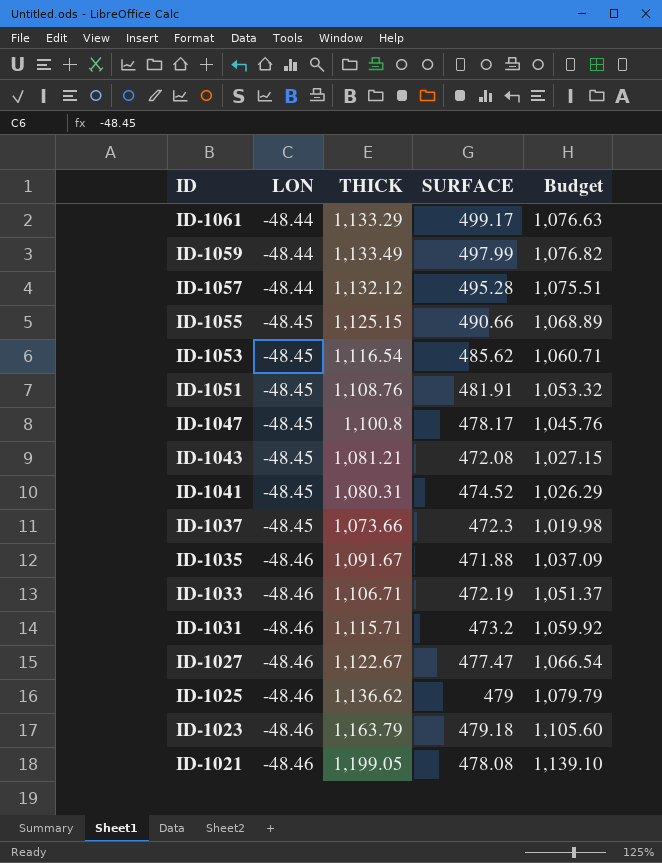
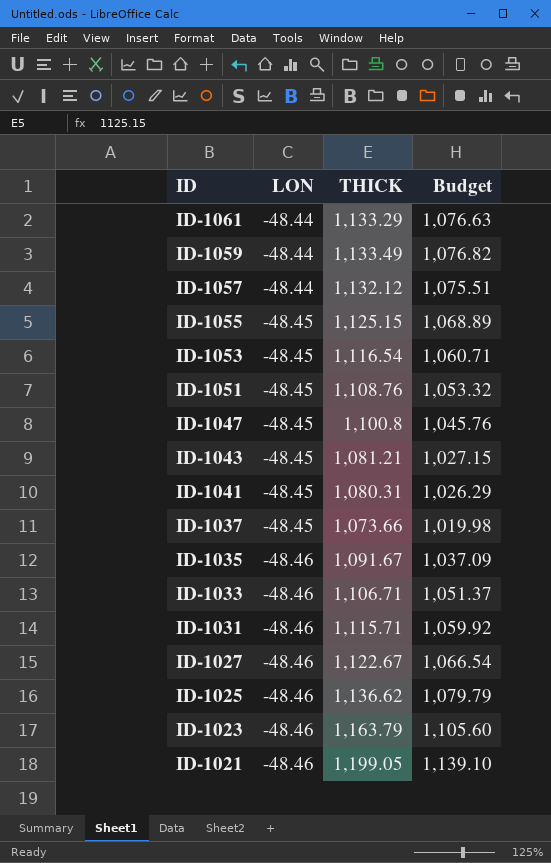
column SURFACE | position: 4 -> none

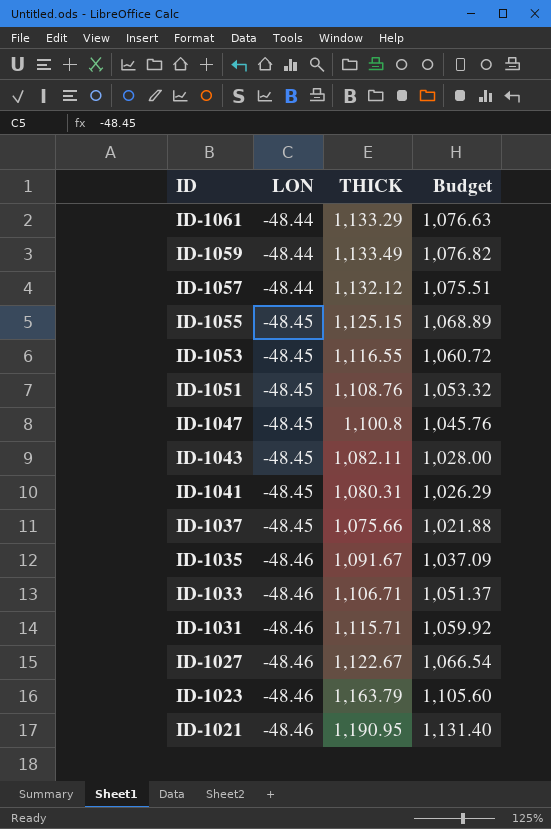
row ID-1025: -48.46 | 1,136.62 | 1,079.79 -> none
ID-1053 | THICK: 1,116.54 -> 1,116.55
ID-1053 | Budget: 1,060.71 -> 1,060.72
ID-1043 | THICK: 1,081.21 -> 1,082.11
ID-1043 | Budget: 1,027.15 -> 1,028.00
ID-1037 | THICK: 1,073.66 -> 1,075.66
ID-1037 | Budget: 1,019.98 -> 1,021.88
ID-1021 | THICK: 1,199.05 -> 1,190.95
ID-1021 | Budget: 1,139.10 -> 1,131.40

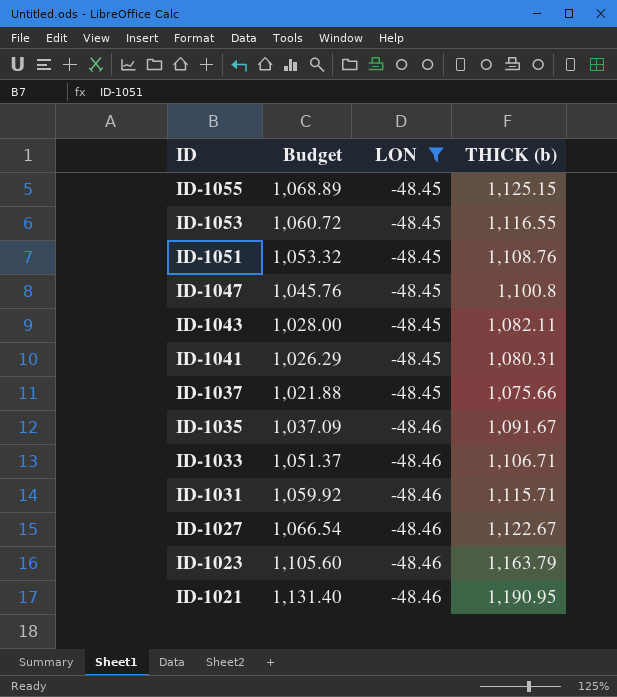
filter: none -> LON != -48.44
column Budget | position: 4 -> 2
column name: THICK -> THICK (b)

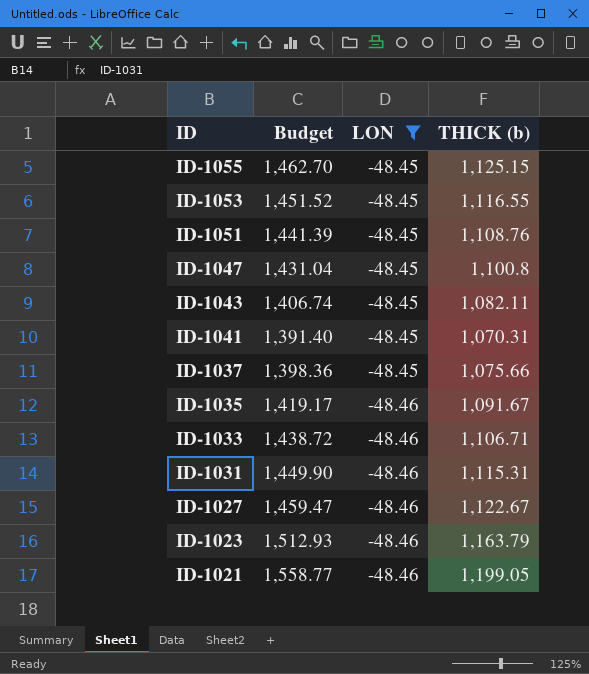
column Budget | formula: [THICK (b)] * 0.95 -> [THICK (b)] * 1.3
ID-1041 | THICK (b): 1,080.31 -> 1,070.31
ID-1031 | THICK (b): 1,115.71 -> 1,115.31
ID-1021 | THICK (b): 1,190.95 -> 1,199.05

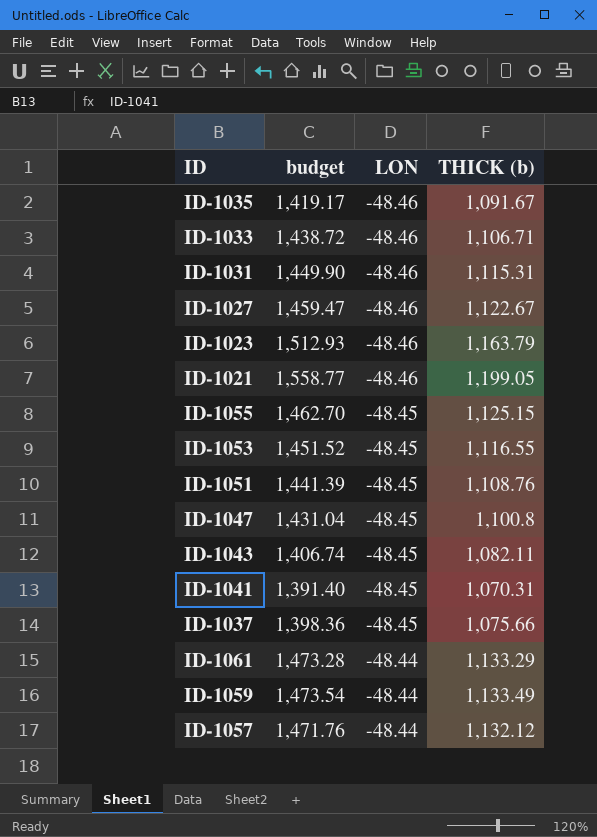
filter: LON != -48.44 -> none
row order: ID descending -> LON ascending
column name: Budget -> budget

